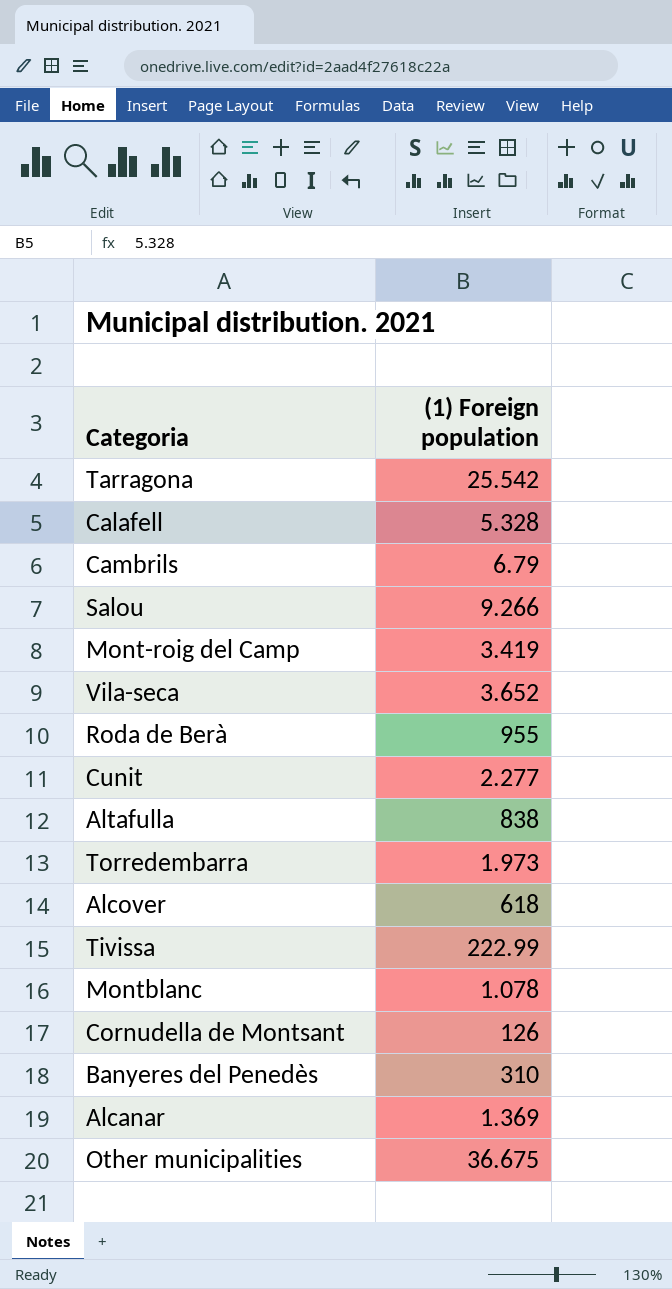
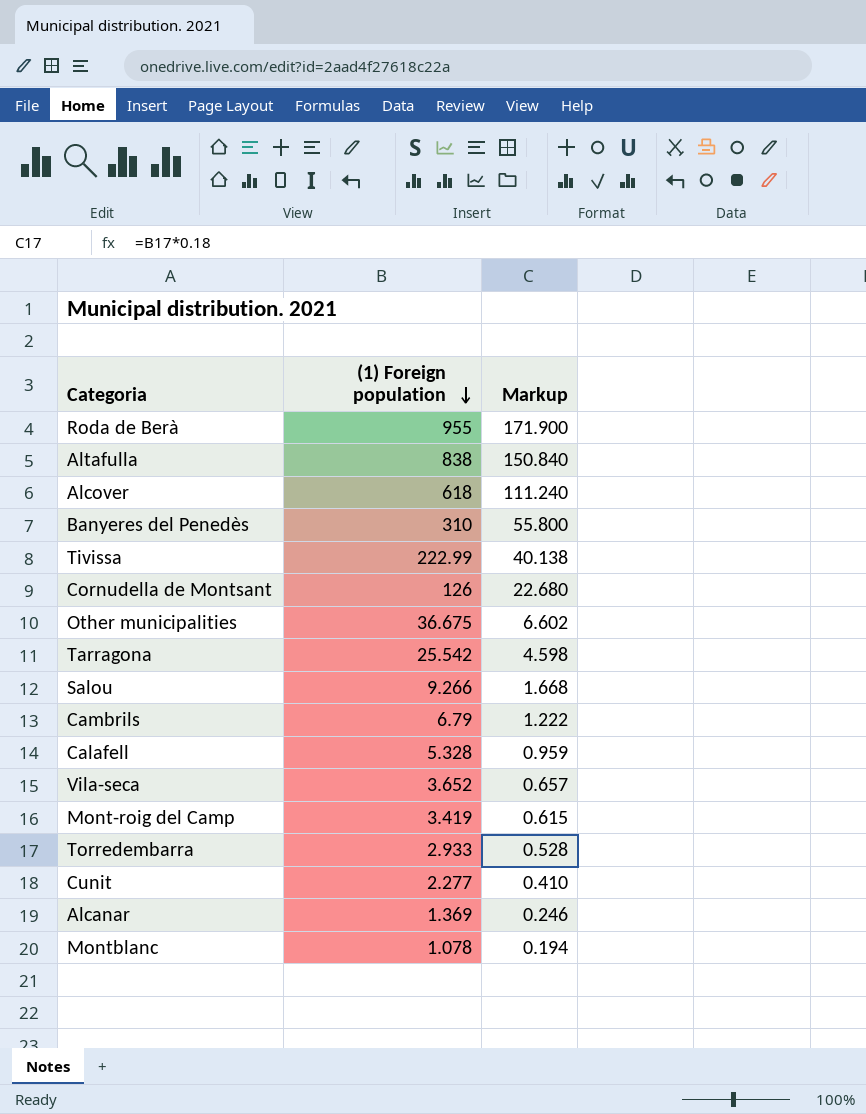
row order: none -> (1) Foreign population descending
column Markup | formula: none -> [(1) Foreign population] * 0.18
Torredembarra | (1) Foreign population: 1.973 -> 2.933

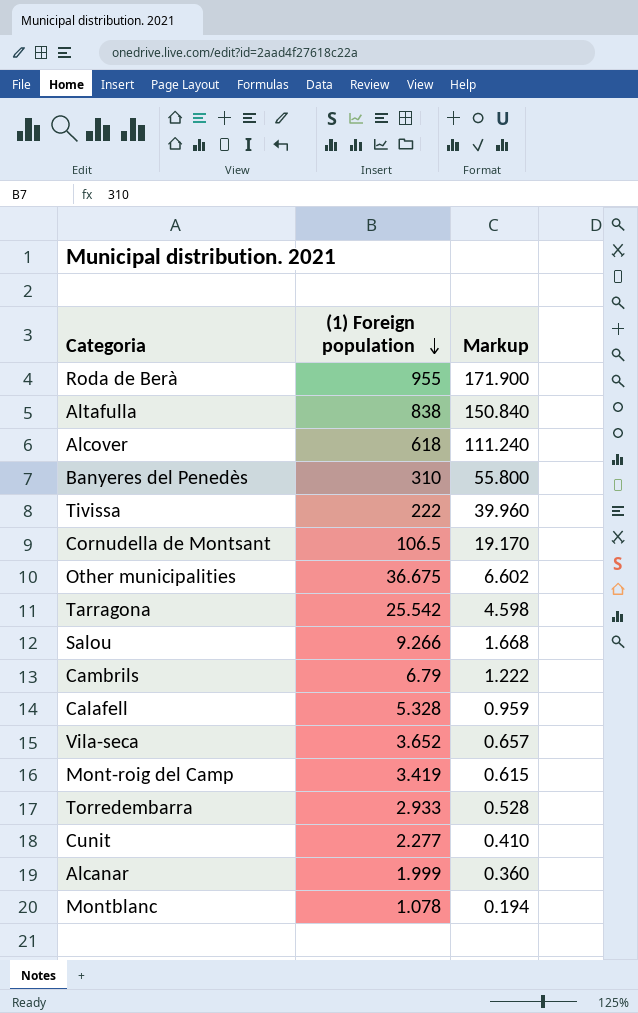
Tivissa | (1) Foreign population: 222.99 -> 222
Tivissa | Markup: 40.138 -> 39.960
Cornudella de Montsant | (1) Foreign population: 126 -> 106.5
Cornudella de Montsant | Markup: 22.680 -> 19.170
Alcanar | (1) Foreign population: 1.369 -> 1.999
Alcanar | Markup: 0.246 -> 0.360

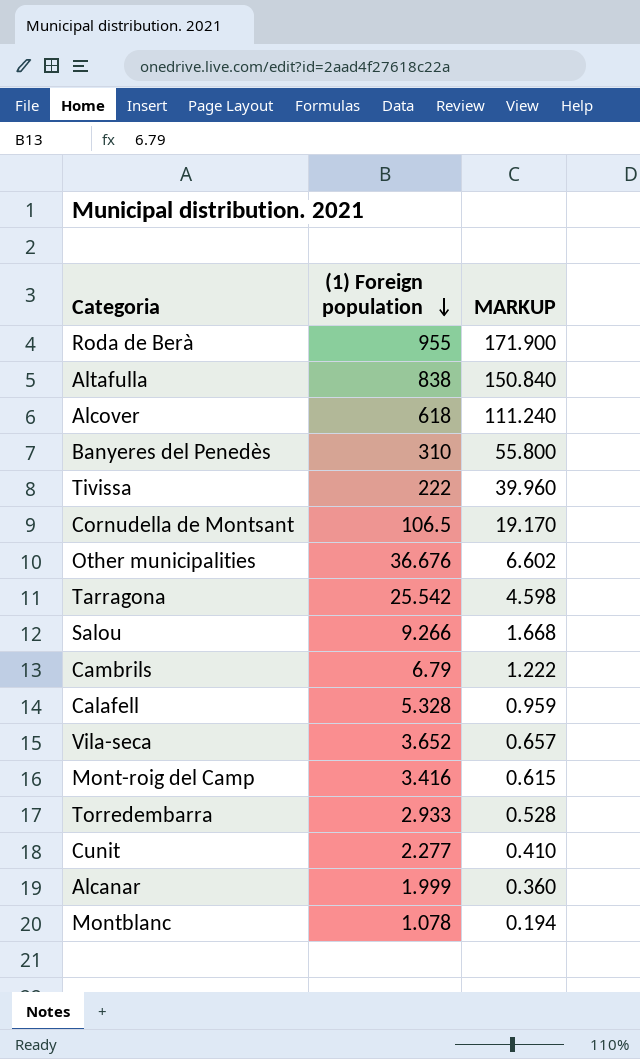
column name: Markup -> MARKUP
Other municipalities | (1) Foreign population: 36.675 -> 36.676
Mont-roig del Camp | (1) Foreign population: 3.419 -> 3.416

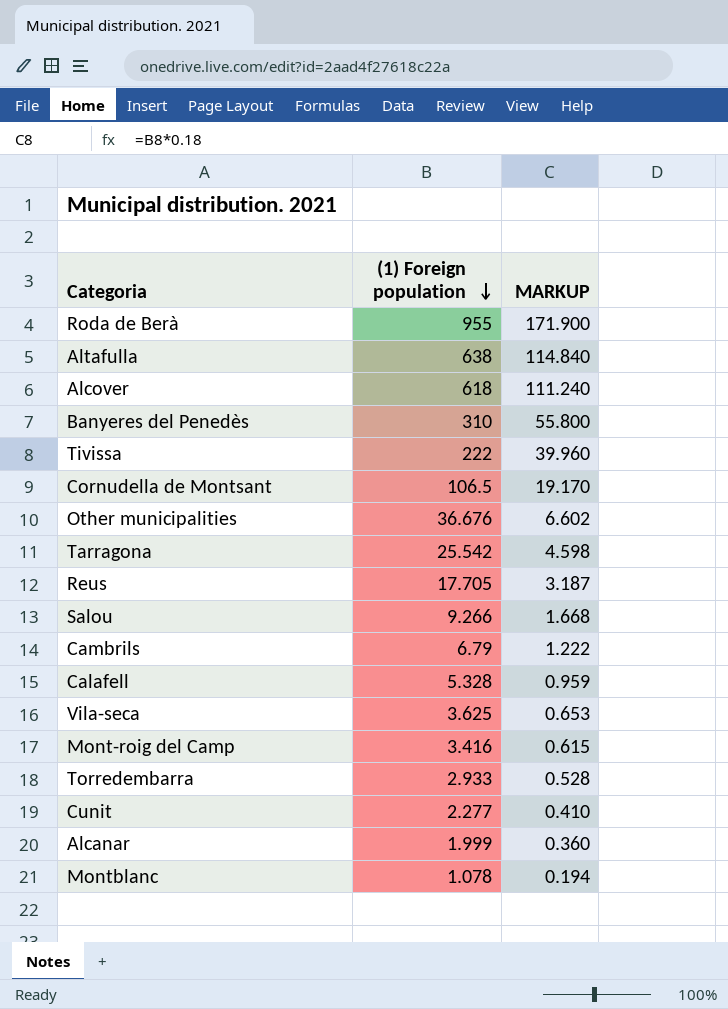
Altafulla | (1) Foreign population: 838 -> 638
Altafulla | MARKUP: 150.840 -> 114.840
row Reus: none -> 17.705 | 3.187
Vila-seca | (1) Foreign population: 3.652 -> 3.625
Vila-seca | MARKUP: 0.657 -> 0.653

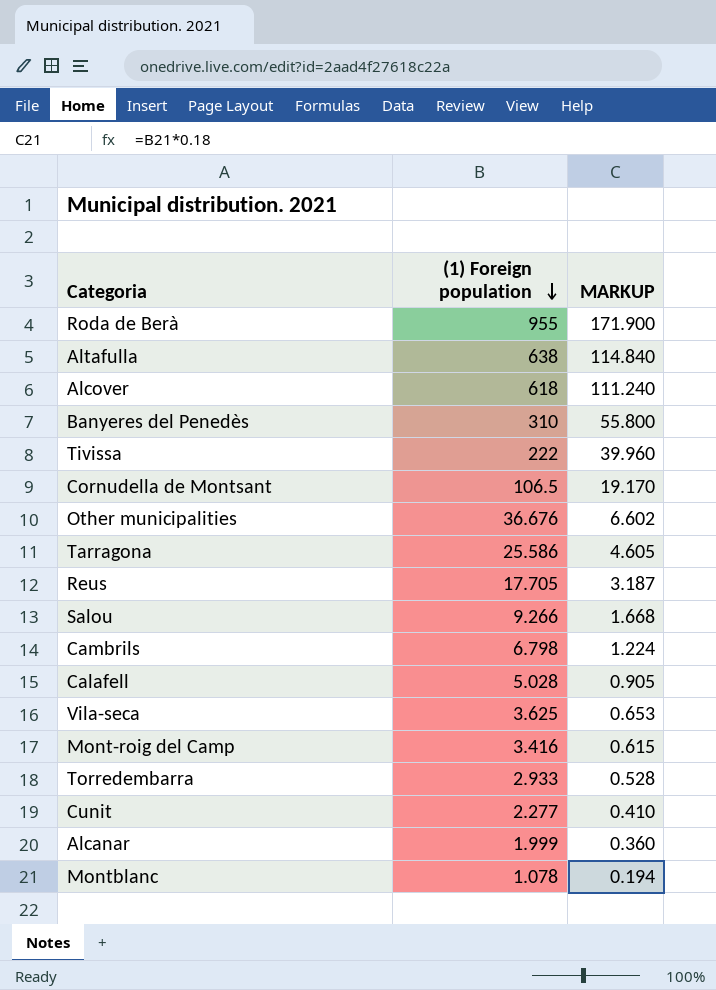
Tarragona | (1) Foreign population: 25.542 -> 25.586
Tarragona | MARKUP: 4.598 -> 4.605
Cambrils | (1) Foreign population: 6.79 -> 6.798
Cambrils | MARKUP: 1.222 -> 1.224
Calafell | (1) Foreign population: 5.328 -> 5.028
Calafell | MARKUP: 0.959 -> 0.905

